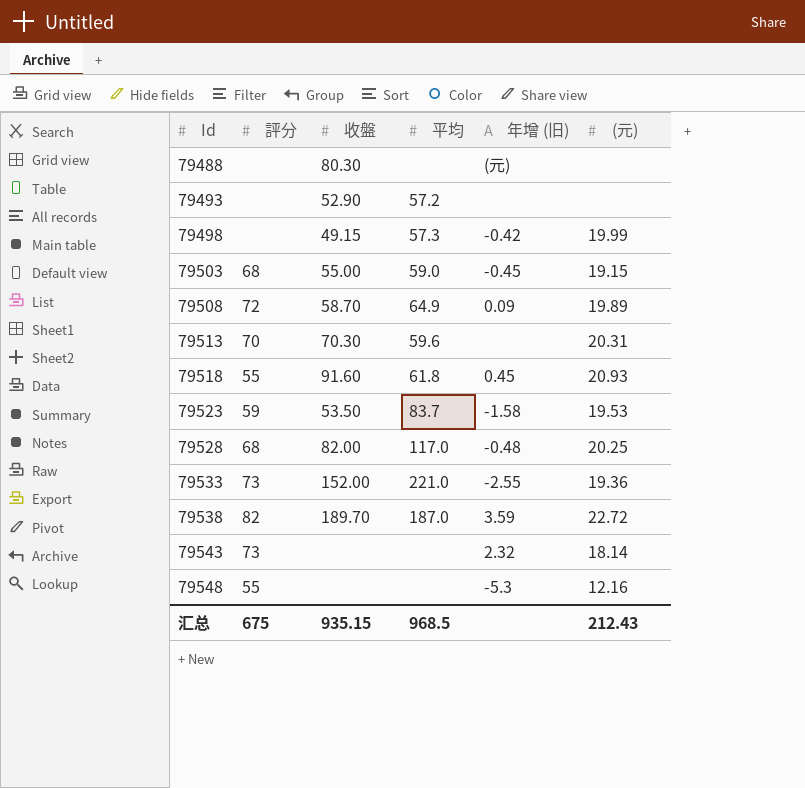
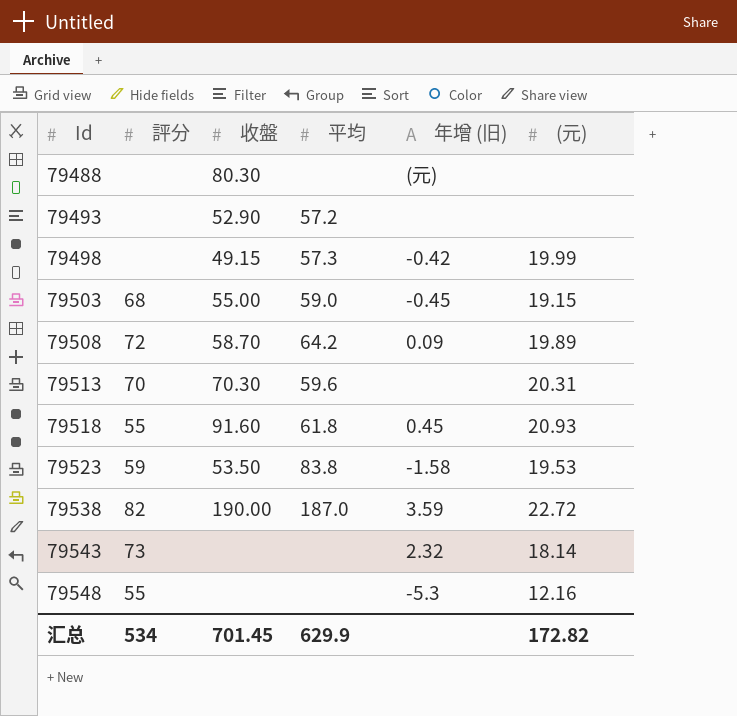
row 79528: 68 | 82.00 | 117.0 | -0.48 | 20.25 -> none
row 79533: 73 | 152.00 | 221.0 | -2.55 | 19.36 -> none
79508 | 平均: 64.9 -> 64.2
79523 | 平均: 83.7 -> 83.8
79538 | 收盤: 189.70 -> 190.00
汇总 | 評分: 675 -> 534
汇总 | 收盤: 935.15 -> 701.45
汇总 | 平均: 968.5 -> 629.9
汇总 | (元): 212.43 -> 172.82

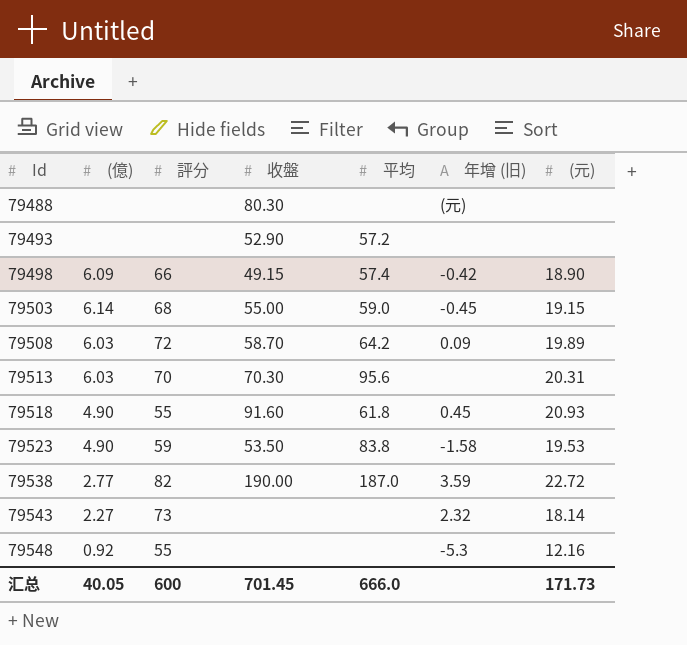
column (億) | position: none -> 2
79498 | 評分: none -> 66
79498 | 平均: 57.3 -> 57.4
79498 | (元): 19.99 -> 18.90
79513 | 平均: 59.6 -> 95.6
汇总 | 評分: 534 -> 600
汇总 | 平均: 629.9 -> 666.0
汇总 | (元): 172.82 -> 171.73

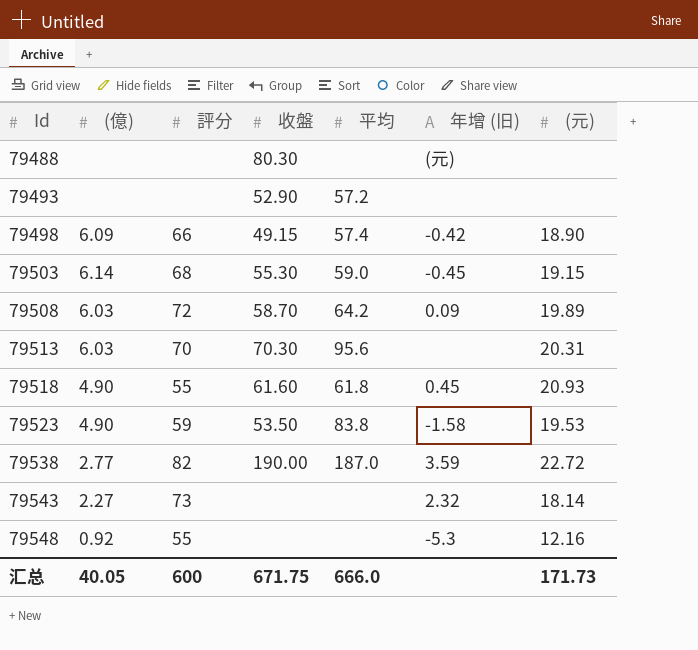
79503 | 收盤: 55.00 -> 55.30
79518 | 收盤: 91.60 -> 61.60
汇总 | 收盤: 701.45 -> 671.75

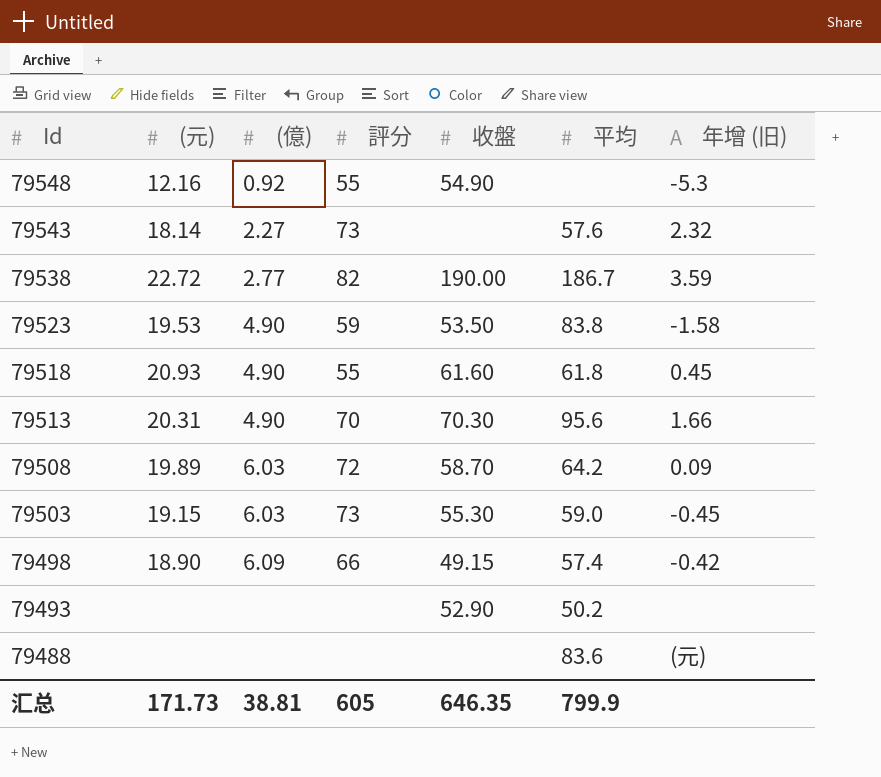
row order: Id ascending -> Id descending
column (元) | position: 7 -> 2
79548 | 收盤: none -> 54.90
79543 | 平均: none -> 57.6
79538 | 平均: 187.0 -> 186.7
79513 | (億): 6.03 -> 4.90
79513 | 年增 (旧): none -> 1.66
79503 | (億): 6.14 -> 6.03
79503 | 評分: 68 -> 73
79493 | 平均: 57.2 -> 50.2
79488 | 收盤: 80.30 -> none
79488 | 平均: none -> 83.6
汇总 | (億): 40.05 -> 38.81
汇总 | 評分: 600 -> 605
汇总 | 收盤: 671.75 -> 646.35
汇总 | 平均: 666.0 -> 799.9

